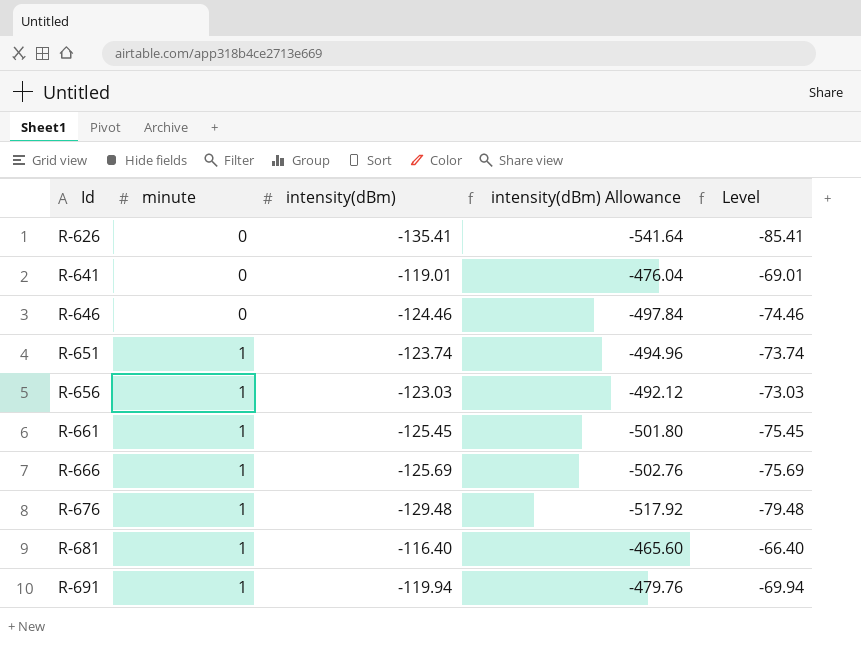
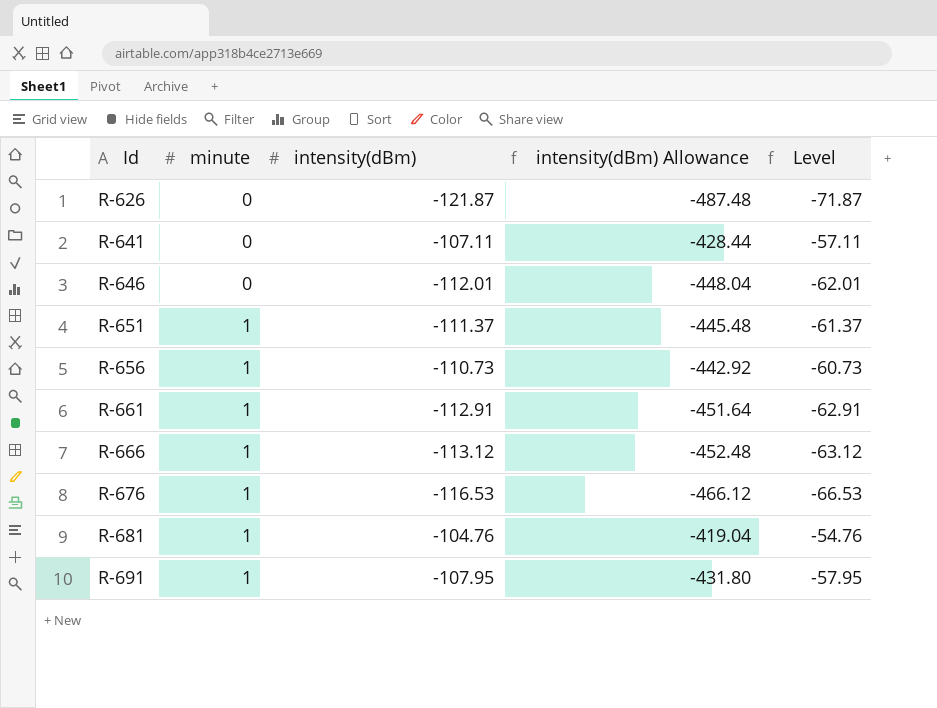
R-626 | intensity(dBm): -135.41 -> -121.87
R-626 | intensity(dBm) Allowance: -541.64 -> -487.48
R-626 | Level: -85.41 -> -71.87
R-641 | intensity(dBm): -119.01 -> -107.11
R-641 | intensity(dBm) Allowance: -476.04 -> -428.44
R-641 | Level: -69.01 -> -57.11
R-646 | intensity(dBm): -124.46 -> -112.01
R-646 | intensity(dBm) Allowance: -497.84 -> -448.04
R-646 | Level: -74.46 -> -62.01
R-651 | intensity(dBm): -123.74 -> -111.37
R-651 | intensity(dBm) Allowance: -494.96 -> -445.48
R-651 | Level: -73.74 -> -61.37
R-656 | intensity(dBm): -123.03 -> -110.73
R-656 | intensity(dBm) Allowance: -492.12 -> -442.92
R-656 | Level: -73.03 -> -60.73
R-661 | intensity(dBm): -125.45 -> -112.91
R-661 | intensity(dBm) Allowance: -501.80 -> -451.64
R-661 | Level: -75.45 -> -62.91
R-666 | intensity(dBm): -125.69 -> -113.12
R-666 | intensity(dBm) Allowance: -502.76 -> -452.48
R-666 | Level: -75.69 -> -63.12
R-676 | intensity(dBm): -129.48 -> -116.53
R-676 | intensity(dBm) Allowance: -517.92 -> -466.12
R-676 | Level: -79.48 -> -66.53
R-681 | intensity(dBm): -116.40 -> -104.76
R-681 | intensity(dBm) Allowance: -465.60 -> -419.04
R-681 | Level: -66.40 -> -54.76
R-691 | intensity(dBm): -119.94 -> -107.95
R-691 | intensity(dBm) Allowance: -479.76 -> -431.80
R-691 | Level: -69.94 -> -57.95

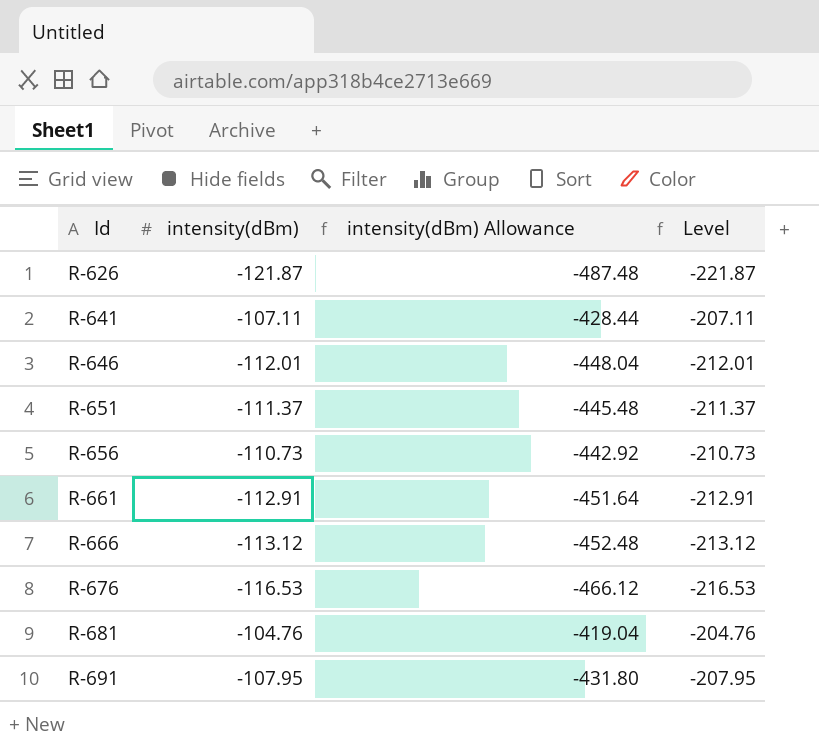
column minute | position: 2 -> none
column Level | formula: [intensity(dBm)] + 50 -> [intensity(dBm)] - 100

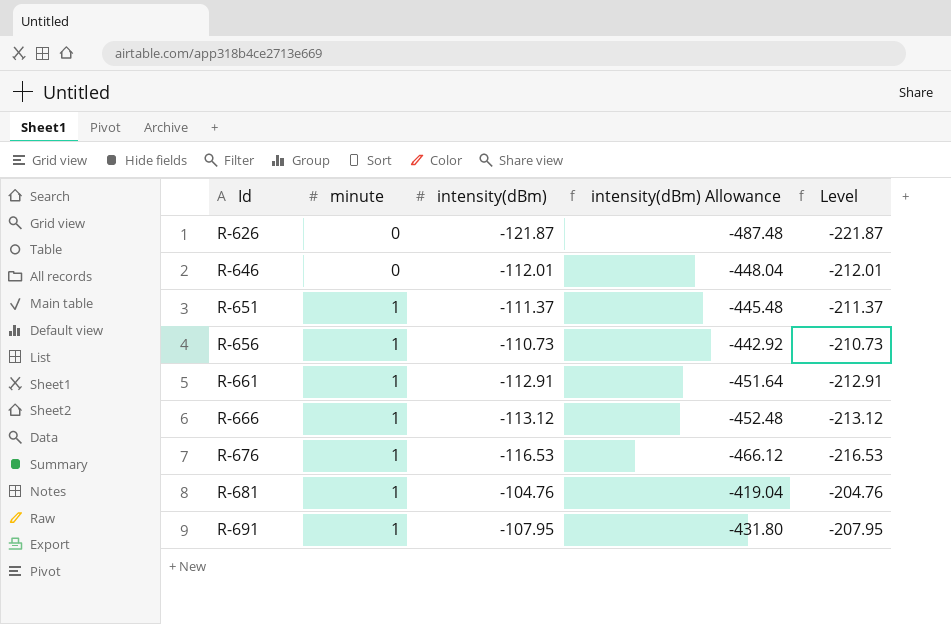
column minute | position: none -> 2
row R-641: -107.11 | -428.44 | -207.11 -> none

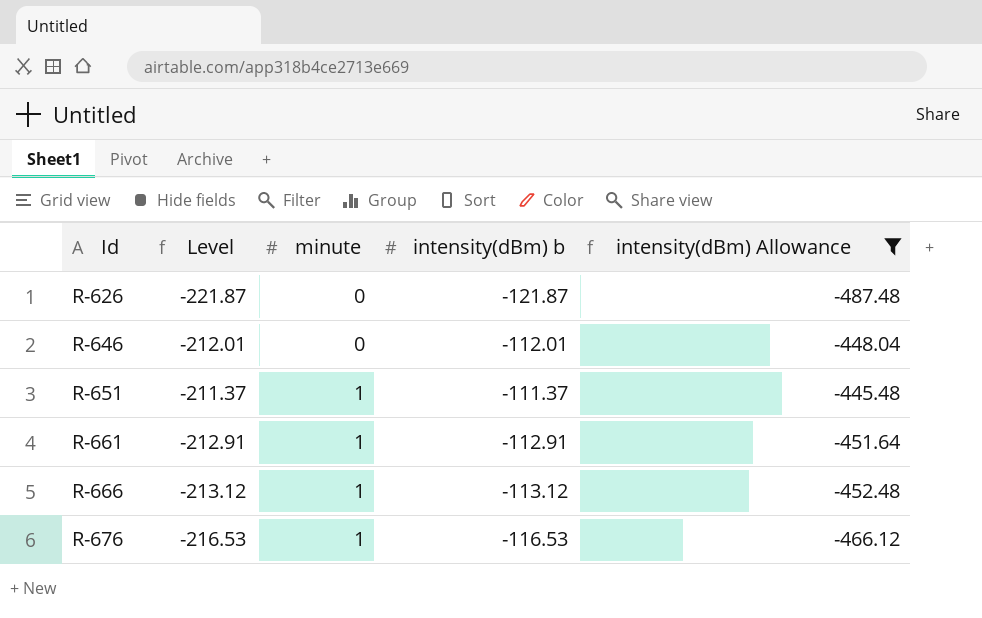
filter: none -> intensity(dBm) Allowance <= -445.48
column Level | position: 5 -> 2
column name: intensity(dBm) -> intensity(dBm) b

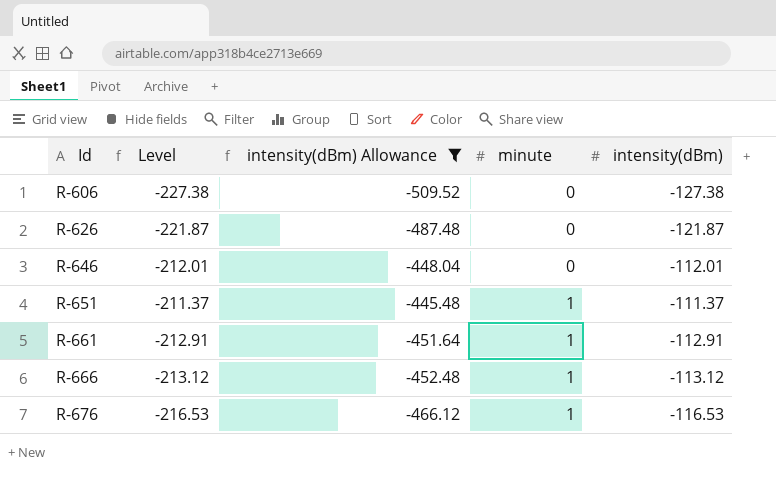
column intensity(dBm) Allowance | position: 5 -> 3
column name: intensity(dBm) b -> intensity(dBm)
row R-606: none -> -227.38 | -509.52 | 0 | -127.38

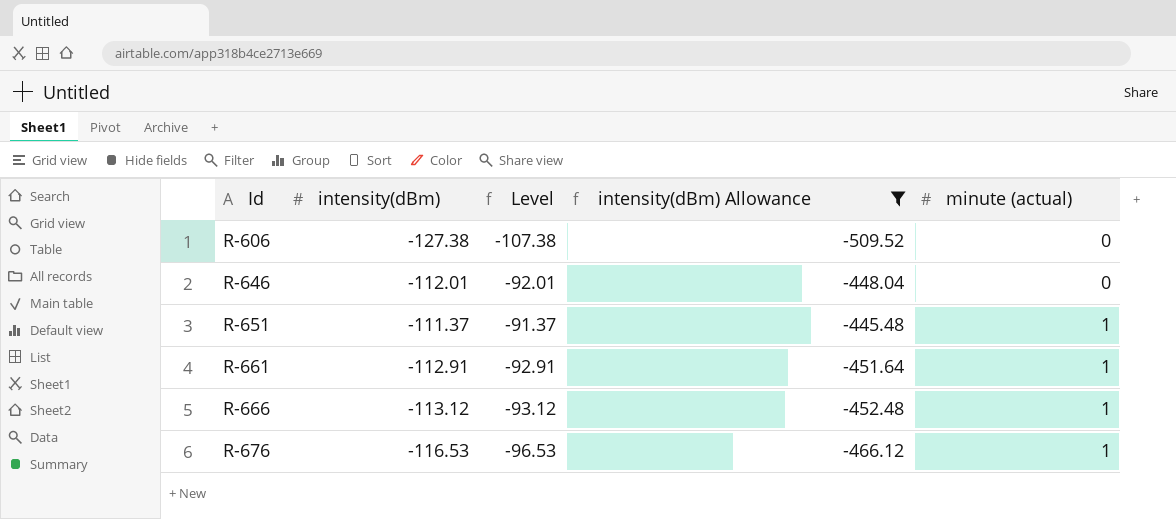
column intensity(dBm) | position: 5 -> 2
column Level | formula: [intensity(dBm)] - 100 -> [intensity(dBm)] + 20
column name: minute -> minute (actual)
row R-626: -221.87 | -487.48 | 0 | -121.87 -> none

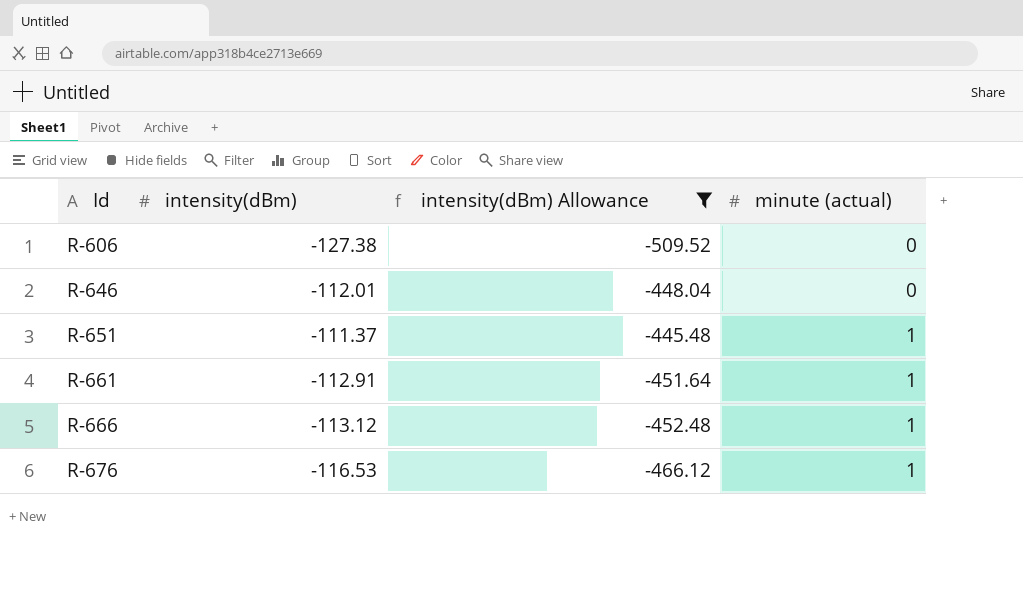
column Level | formula: [intensity(dBm)] + 20 -> none

